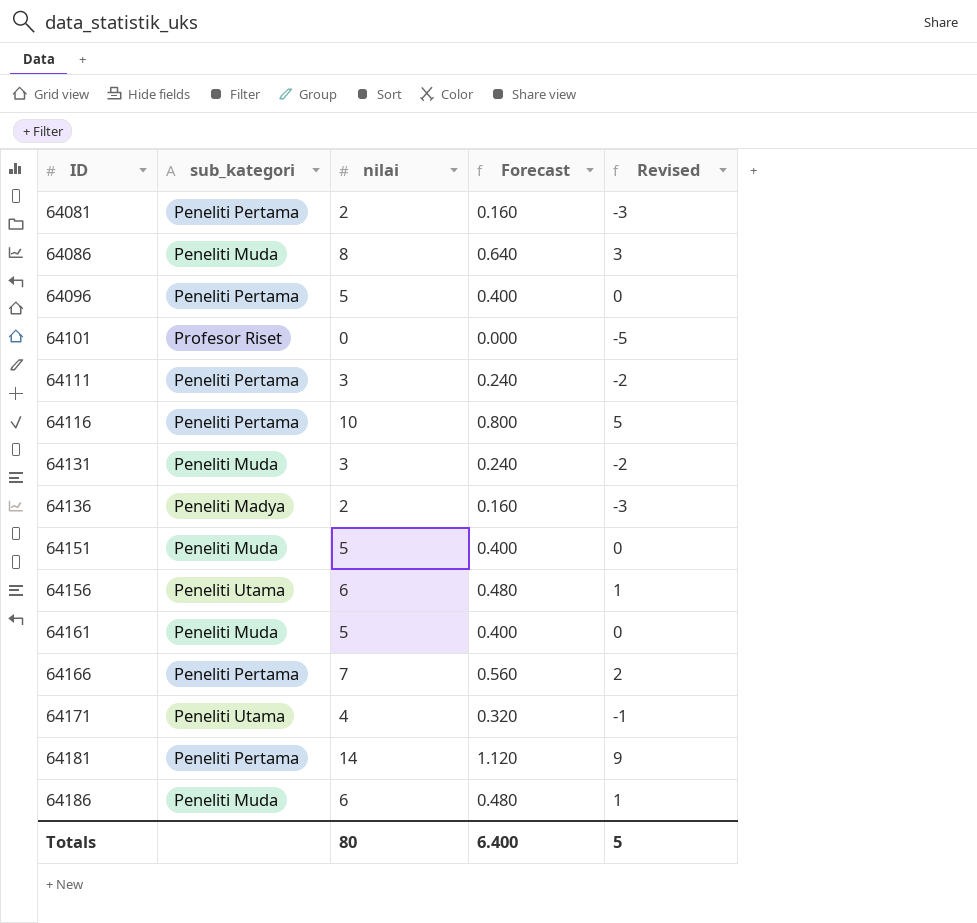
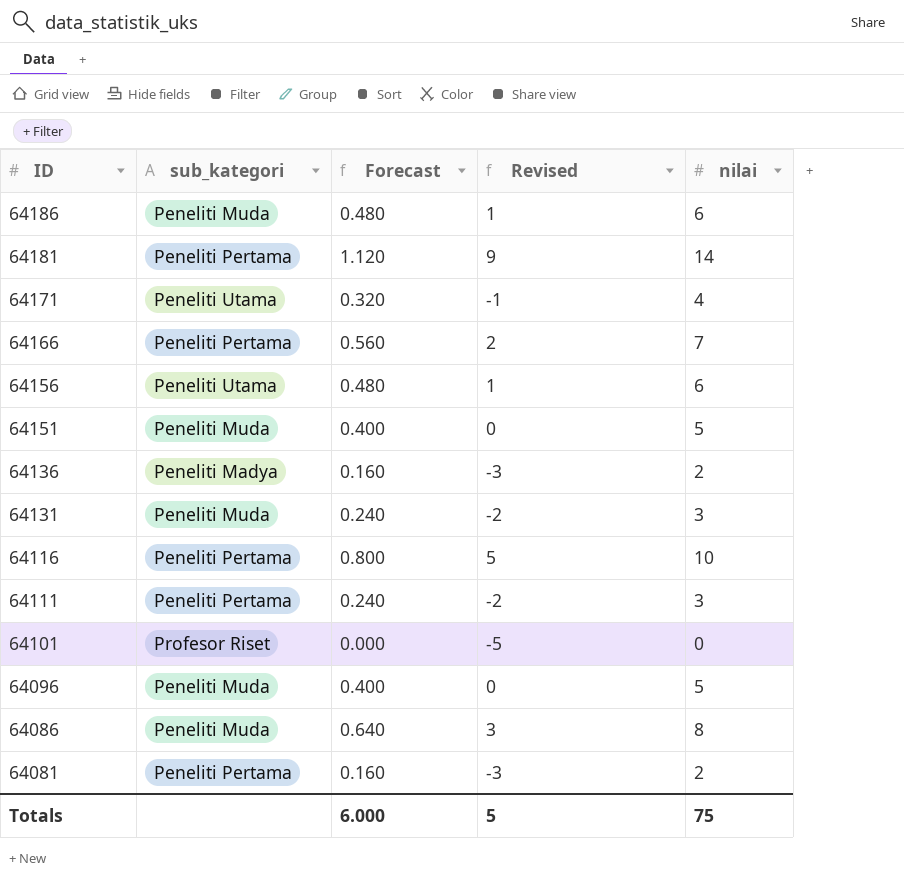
row order: ID ascending -> ID descending
column nilai | position: 3 -> 5
row 64161: Peneliti Muda | 5 | 0.400 | 0 -> none
64096 | sub_kategori: Peneliti Pertama -> Peneliti Muda
Totals | Forecast: 6.400 -> 6.000
Totals | nilai: 80 -> 75

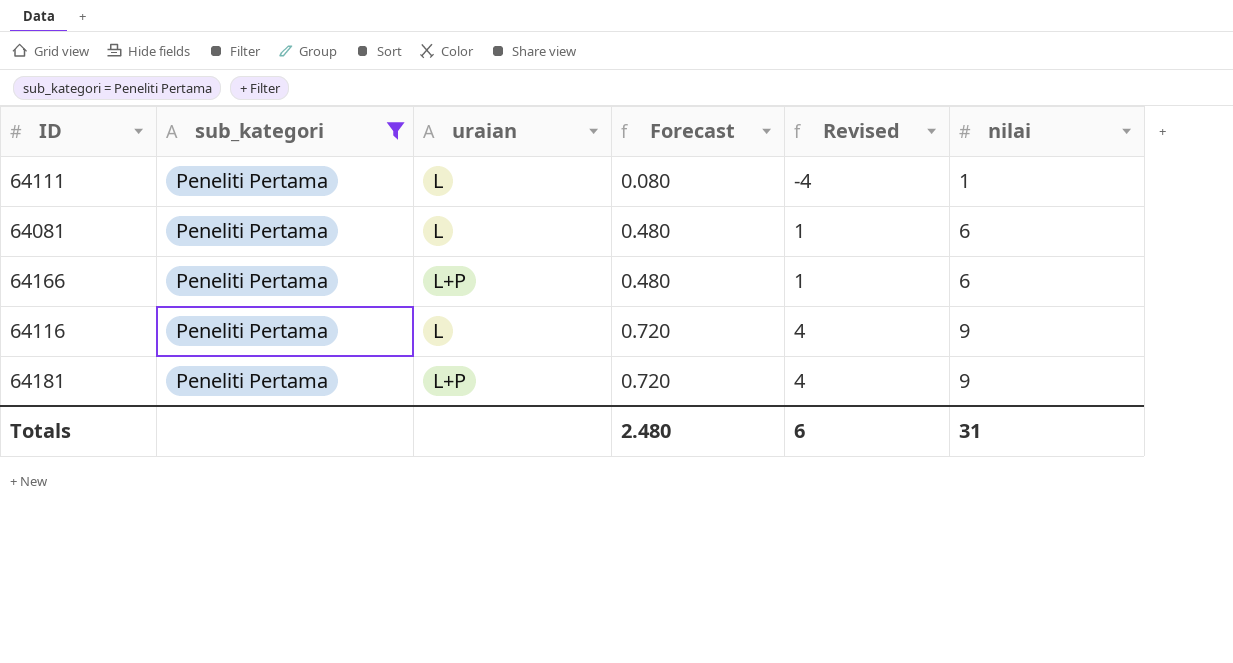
filter: none -> sub_kategori = Peneliti Pertama
row order: ID descending -> Forecast ascending
column uraian | position: none -> 3
64111 | Forecast: 0.240 -> 0.080
64111 | Revised: -2 -> -4
64111 | nilai: 3 -> 1
64081 | Forecast: 0.160 -> 0.480
64081 | Revised: -3 -> 1
64081 | nilai: 2 -> 6
64166 | Forecast: 0.560 -> 0.480
64166 | Revised: 2 -> 1
64166 | nilai: 7 -> 6
64116 | Forecast: 0.800 -> 0.720
64116 | Revised: 5 -> 4
64116 | nilai: 10 -> 9
64181 | Forecast: 1.120 -> 0.720
64181 | Revised: 9 -> 4
64181 | nilai: 14 -> 9
Totals | Forecast: 6.000 -> 2.480
Totals | Revised: 5 -> 6
Totals | nilai: 75 -> 31

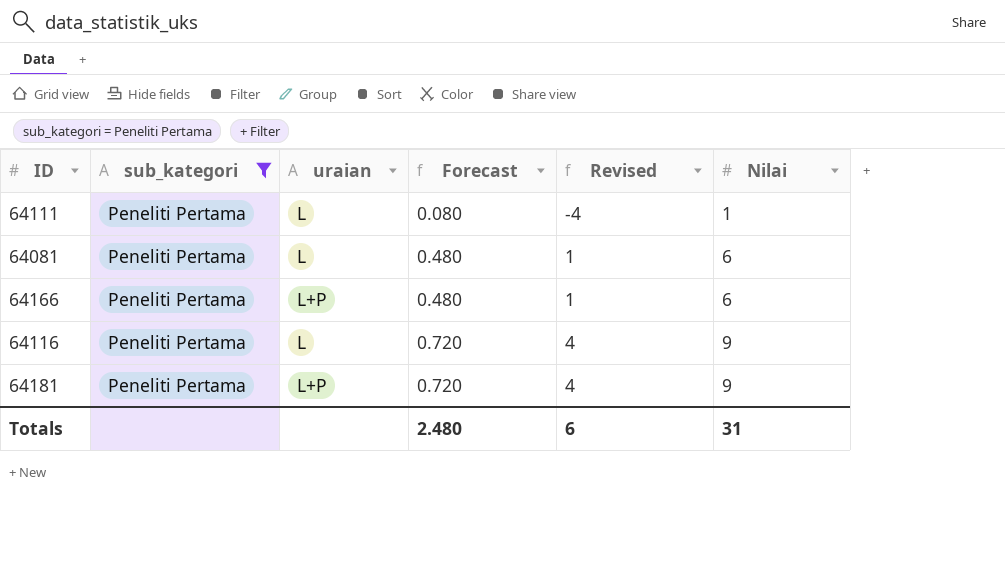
column name: nilai -> Nilai

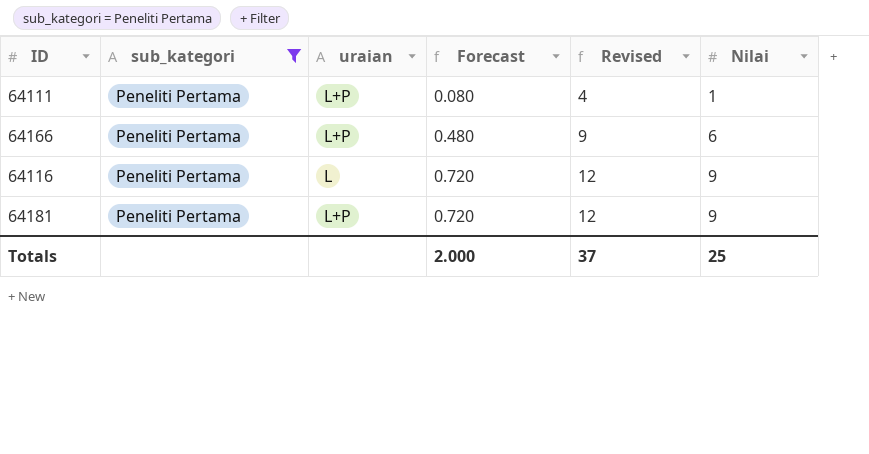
column Revised | formula: [Nilai] - 5 -> [Nilai] + 3
row 64081: Peneliti Pertama | L | 0.480 | 1 | 6 -> none
64111 | uraian: L -> L+P
Totals | Forecast: 2.480 -> 2.000
Totals | Revised: 6 -> 37
Totals | Nilai: 31 -> 25

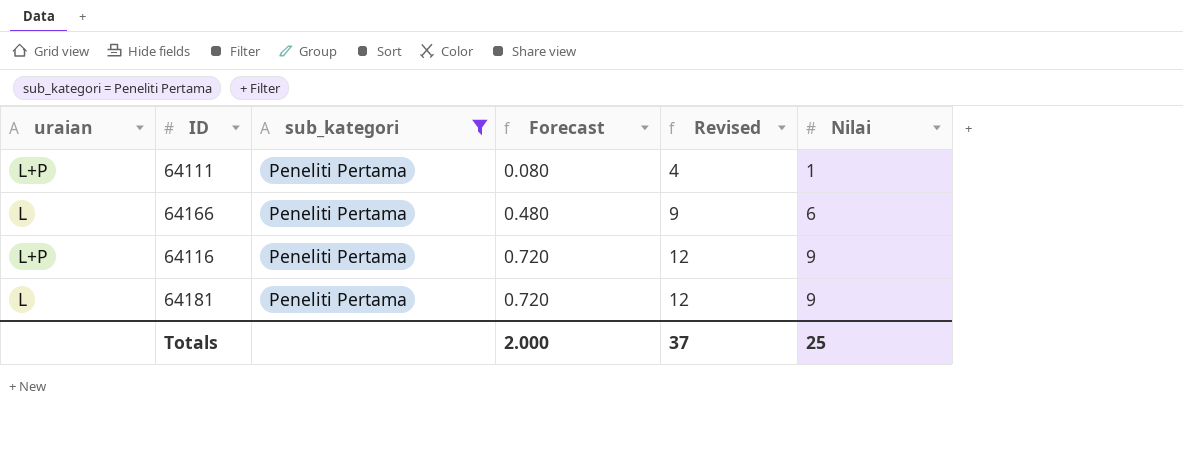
column uraian | position: 3 -> 1
64166 | uraian: L+P -> L
64116 | uraian: L -> L+P
64181 | uraian: L+P -> L

